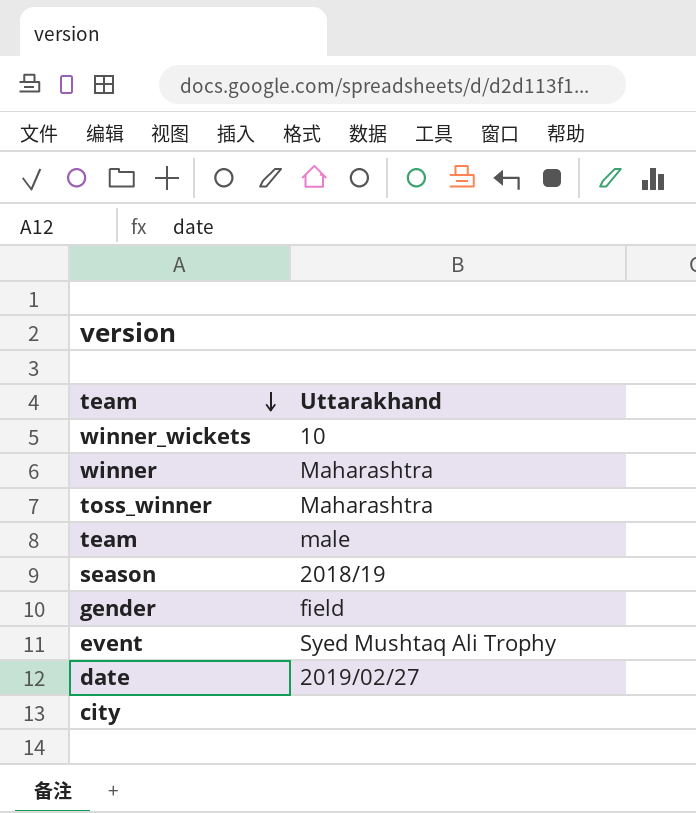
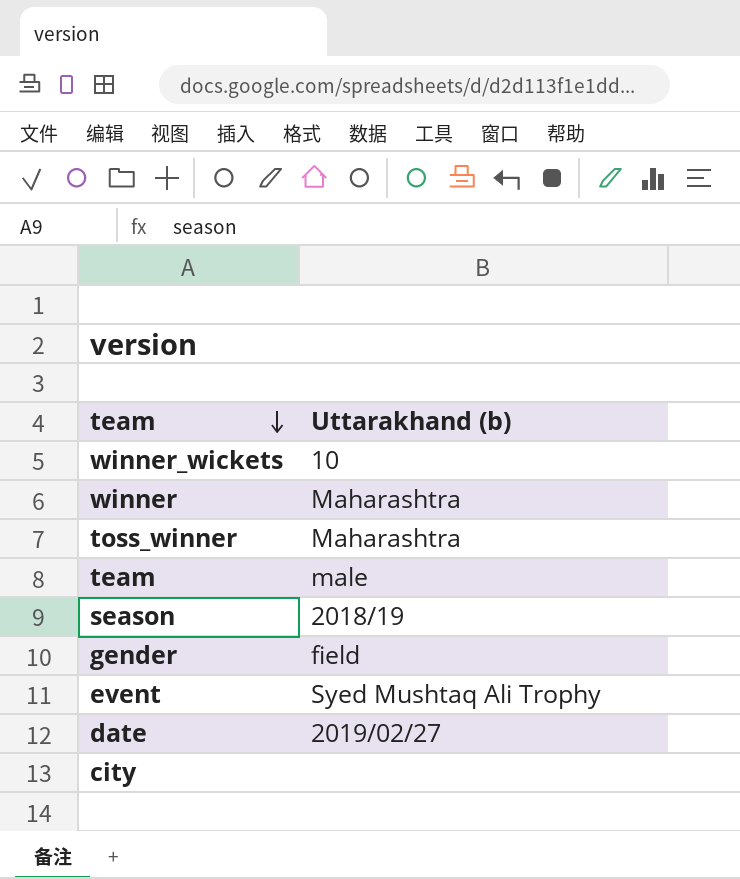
column name: Uttarakhand -> Uttarakhand (b)

